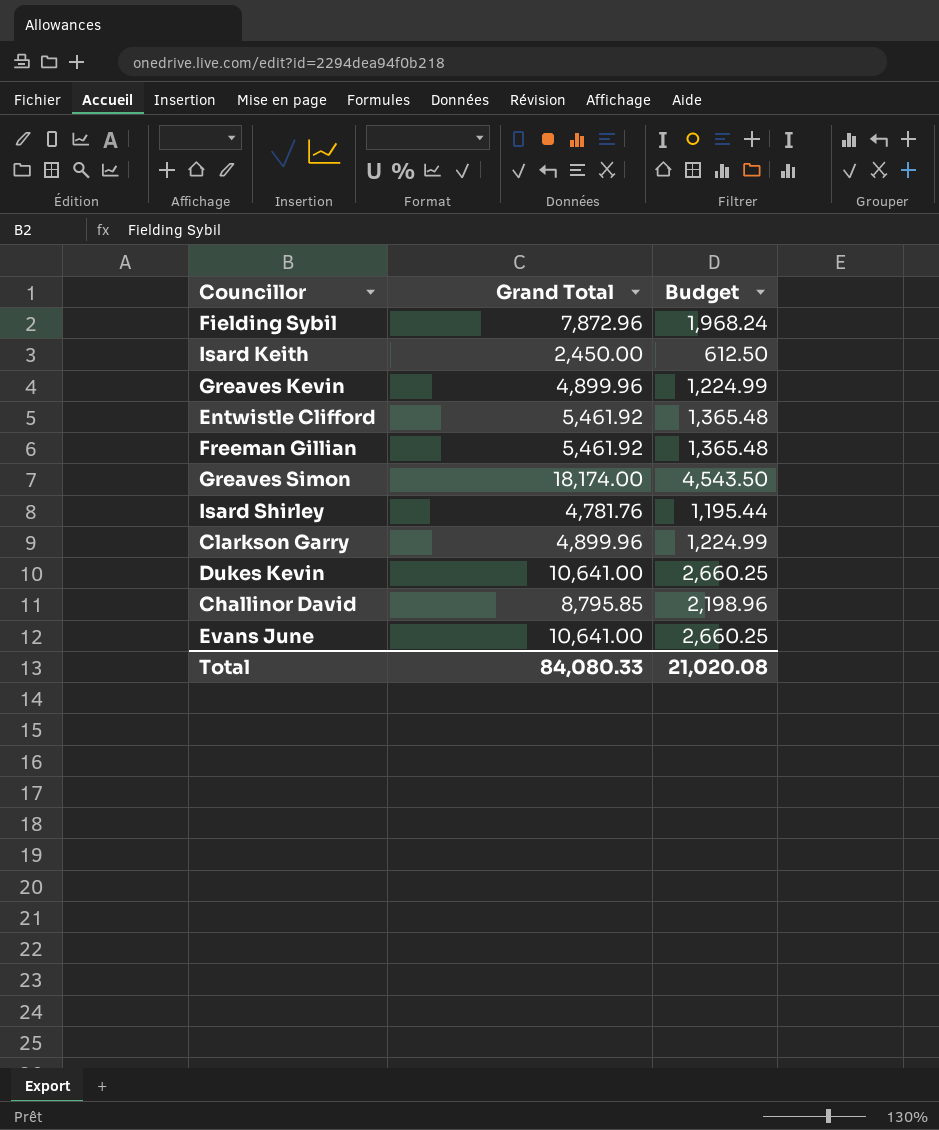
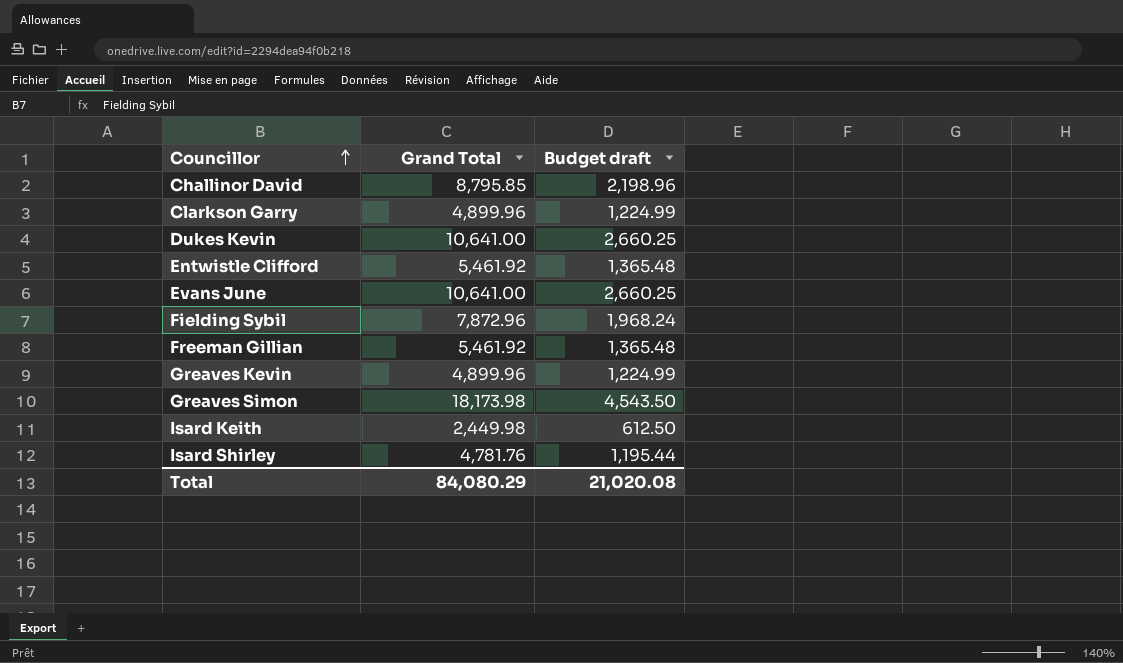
row order: none -> Councillor ascending
column name: Budget -> Budget draft
Greaves Simon | Grand Total: 18,174.00 -> 18,173.98
Isard Keith | Grand Total: 2,450.00 -> 2,449.98
Total | Grand Total: 84,080.33 -> 84,080.29

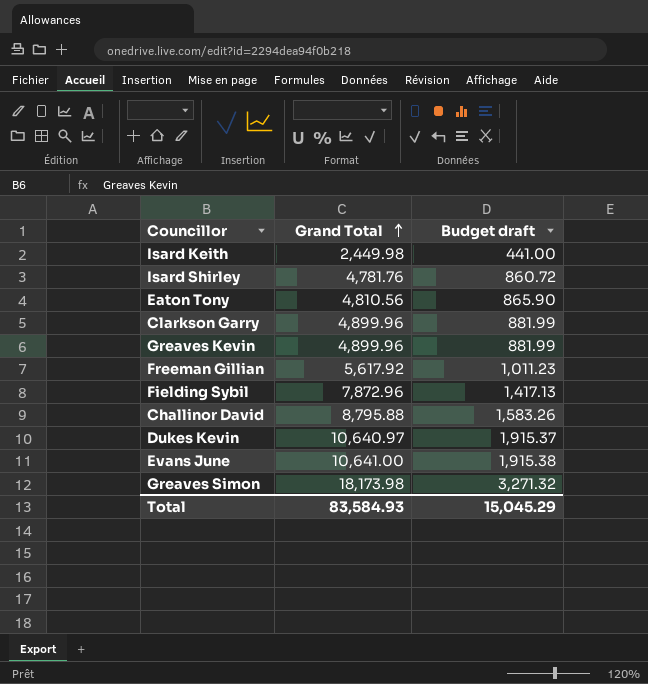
row order: Councillor ascending -> Grand Total ascending
column Budget draft | formula: [Grand Total] * 0.25 -> [Grand Total] * 0.18
row Entwistle Clifford: 5,461.92 | 1,365.48 -> none
row Eaton Tony: none -> 4,810.56 | 865.90
Freeman Gillian | Grand Total: 5,461.92 -> 5,617.92
Challinor David | Grand Total: 8,795.85 -> 8,795.88
Dukes Kevin | Grand Total: 10,641.00 -> 10,640.97
Total | Grand Total: 84,080.29 -> 83,584.93
Total | Budget draft: 21,020.08 -> 15,045.29

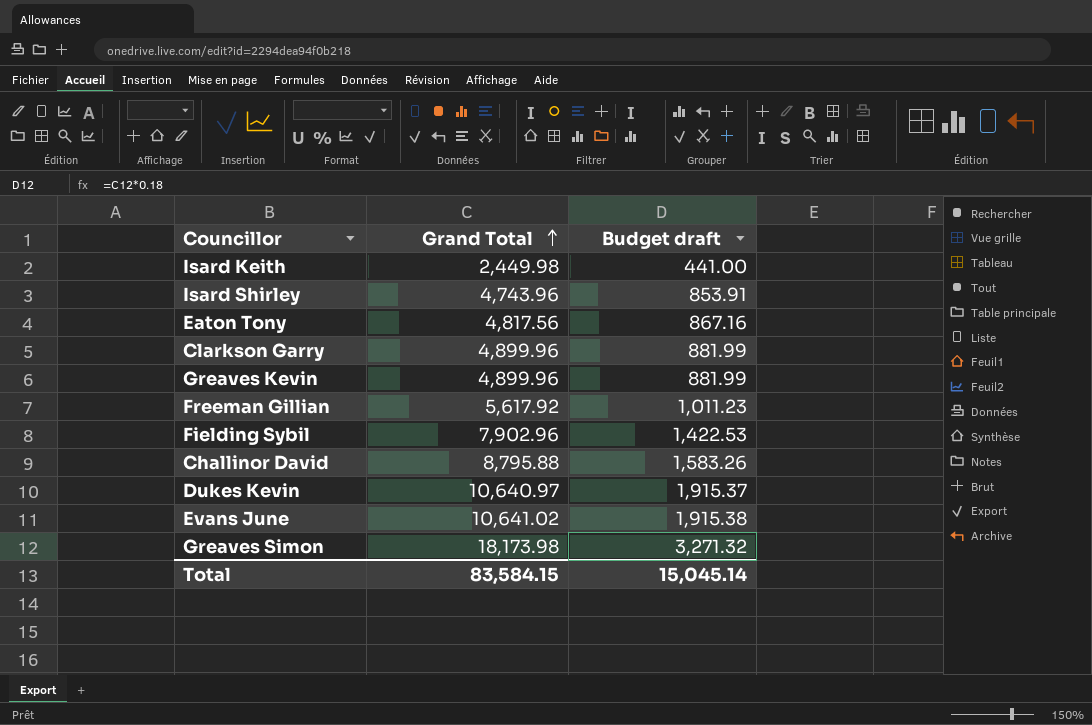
Isard Shirley | Grand Total: 4,781.76 -> 4,743.96
Isard Shirley | Budget draft: 860.72 -> 853.91
Eaton Tony | Grand Total: 4,810.56 -> 4,817.56
Eaton Tony | Budget draft: 865.90 -> 867.16
Fielding Sybil | Grand Total: 7,872.96 -> 7,902.96
Fielding Sybil | Budget draft: 1,417.13 -> 1,422.53
Evans June | Grand Total: 10,641.00 -> 10,641.02
Total | Grand Total: 83,584.93 -> 83,584.15
Total | Budget draft: 15,045.29 -> 15,045.14

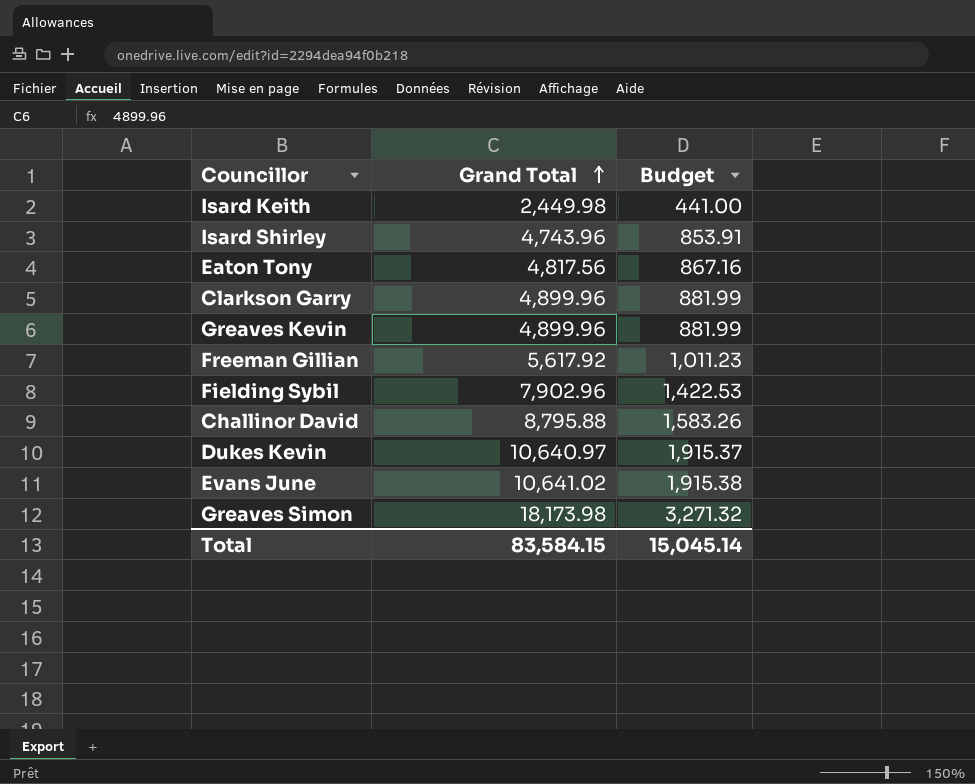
column name: Budget draft -> Budget

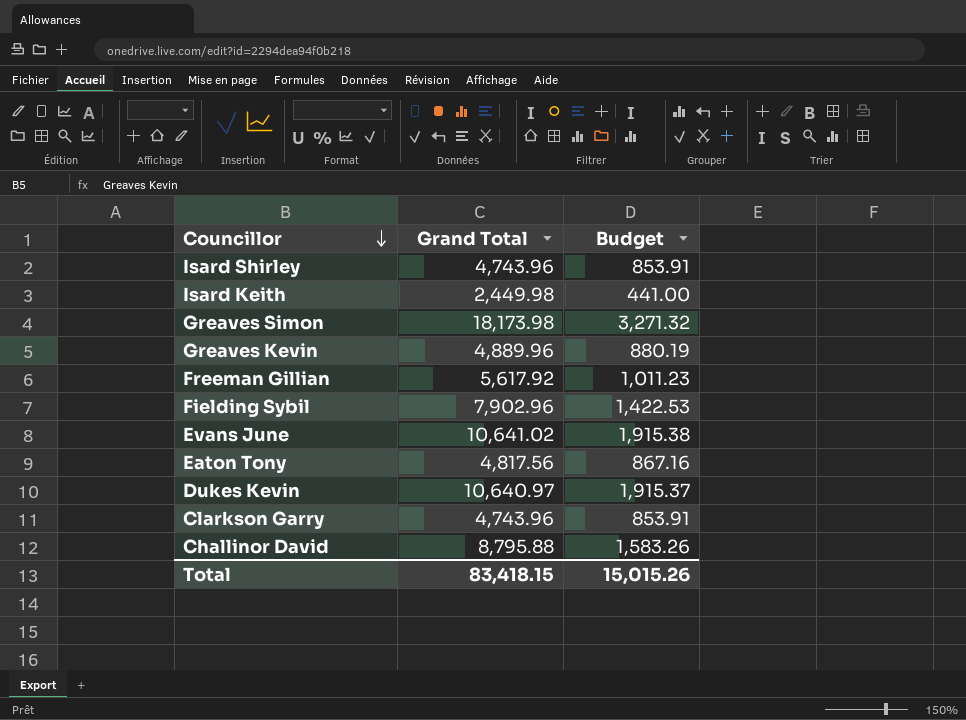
row order: Grand Total ascending -> Councillor descending
Greaves Kevin | Grand Total: 4,899.96 -> 4,889.96
Greaves Kevin | Budget: 881.99 -> 880.19
Clarkson Garry | Grand Total: 4,899.96 -> 4,743.96
Clarkson Garry | Budget: 881.99 -> 853.91
Total | Grand Total: 83,584.15 -> 83,418.15
Total | Budget: 15,045.14 -> 15,015.26

